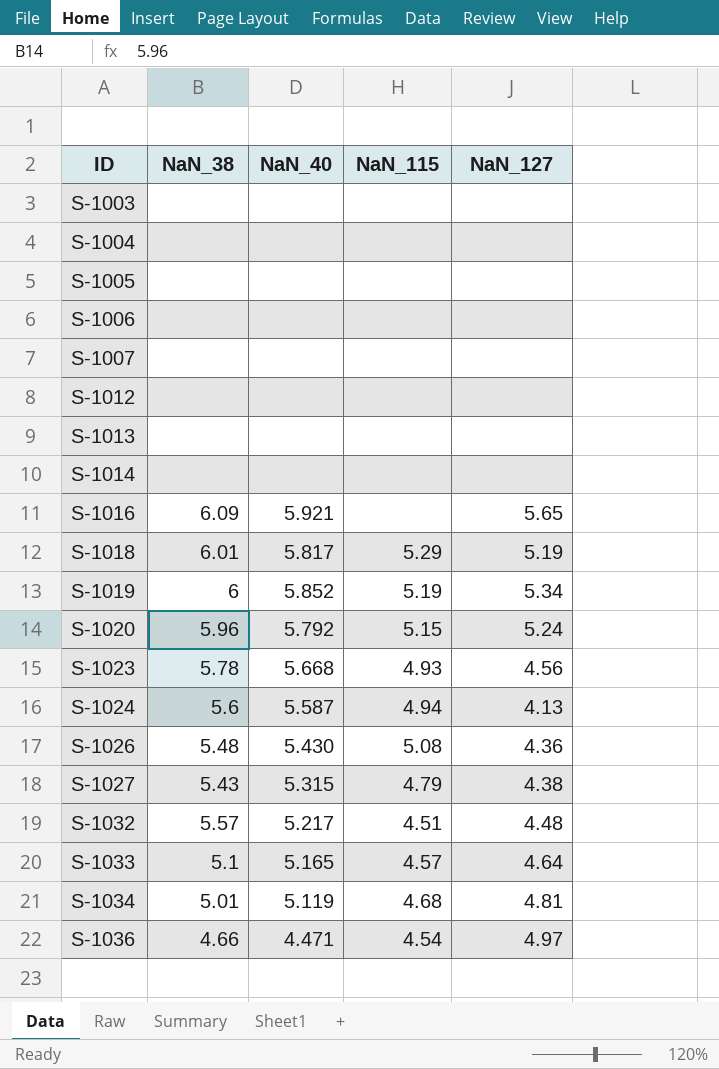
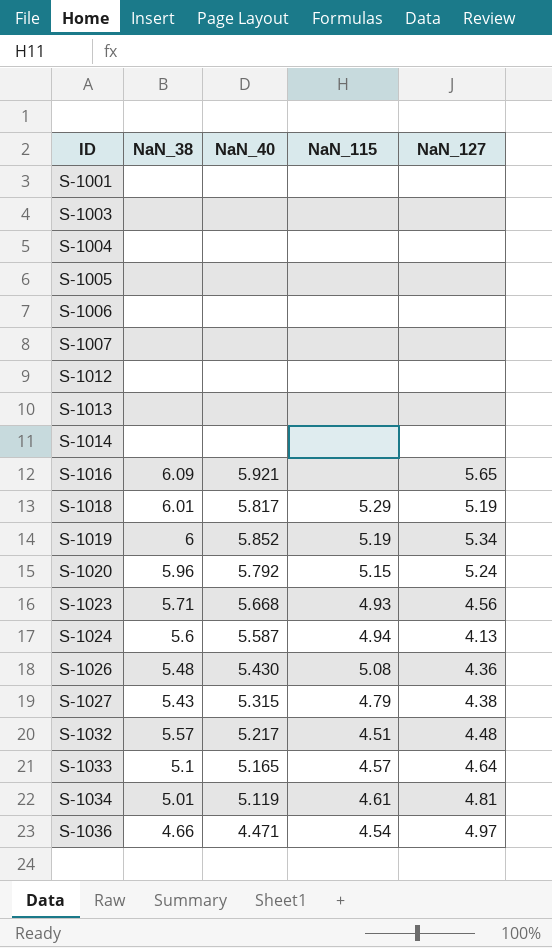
row S-1001: none -> none | none | none | none
S-1023 | NaN_38: 5.78 -> 5.71
S-1034 | NaN_115: 4.68 -> 4.61

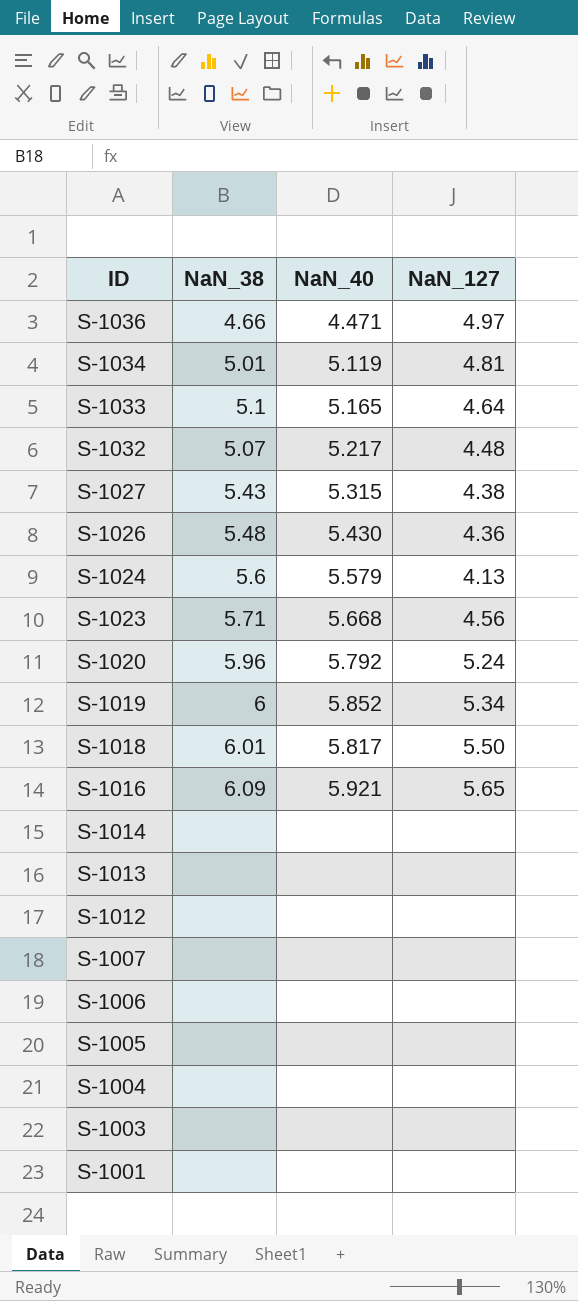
row order: ID ascending -> ID descending
column NaN_115 | position: 4 -> none
S-1032 | NaN_38: 5.57 -> 5.07
S-1024 | NaN_40: 5.587 -> 5.579
S-1018 | NaN_127: 5.19 -> 5.50

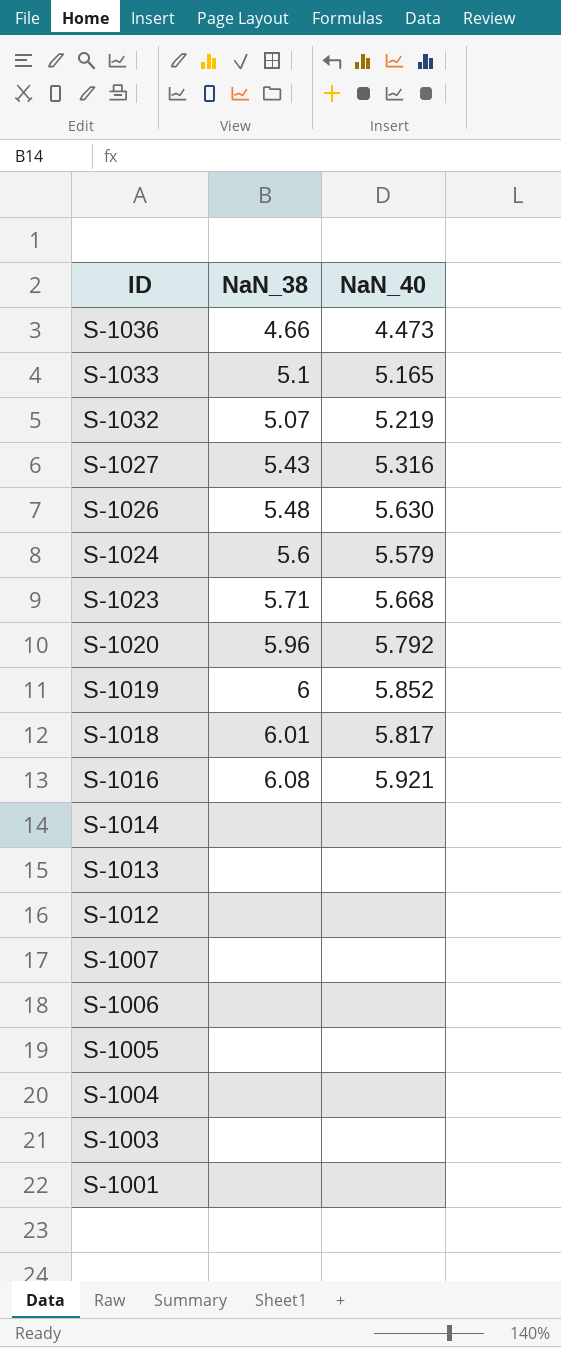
column NaN_127 | position: 4 -> none
row S-1034: 5.01 | 5.119 | 4.81 -> none
S-1036 | NaN_40: 4.471 -> 4.473
S-1032 | NaN_40: 5.217 -> 5.219
S-1027 | NaN_40: 5.315 -> 5.316
S-1026 | NaN_40: 5.430 -> 5.630
S-1016 | NaN_38: 6.09 -> 6.08

